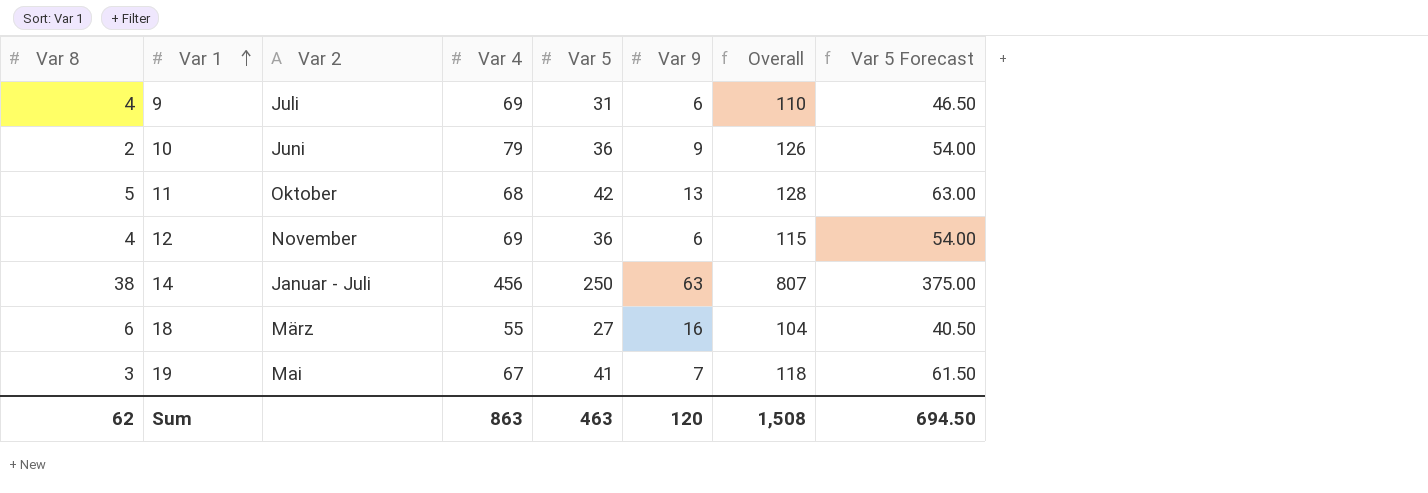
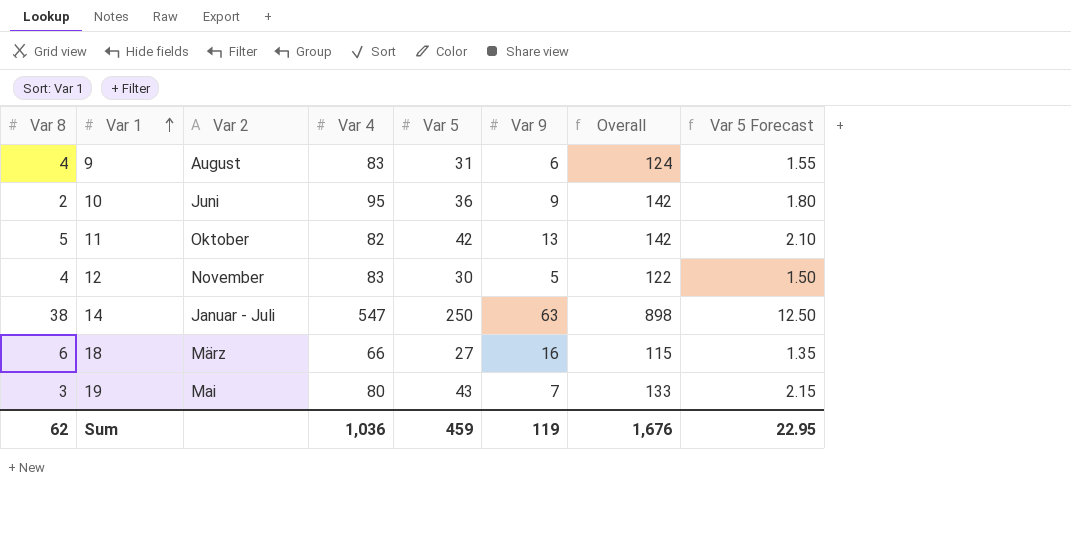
column Var 5 Forecast | formula: [Var 5] * 1.5 -> [Var 5] * 0.05
9 | Var 2: Juli -> August
9 | Var 4: 69 -> 83
9 | Overall: 110 -> 124
10 | Var 4: 79 -> 95
10 | Overall: 126 -> 142
11 | Var 4: 68 -> 82
11 | Overall: 128 -> 142
12 | Var 4: 69 -> 83
12 | Var 5: 36 -> 30
12 | Var 9: 6 -> 5
12 | Overall: 115 -> 122
14 | Var 4: 456 -> 547
14 | Overall: 807 -> 898
18 | Var 4: 55 -> 66
18 | Overall: 104 -> 115
19 | Var 4: 67 -> 80
19 | Var 5: 41 -> 43
19 | Overall: 118 -> 133
Sum | Var 4: 863 -> 1,036
Sum | Var 5: 463 -> 459
Sum | Var 9: 120 -> 119
Sum | Overall: 1,508 -> 1,676
Sum | Var 5 Forecast: 694.50 -> 22.95

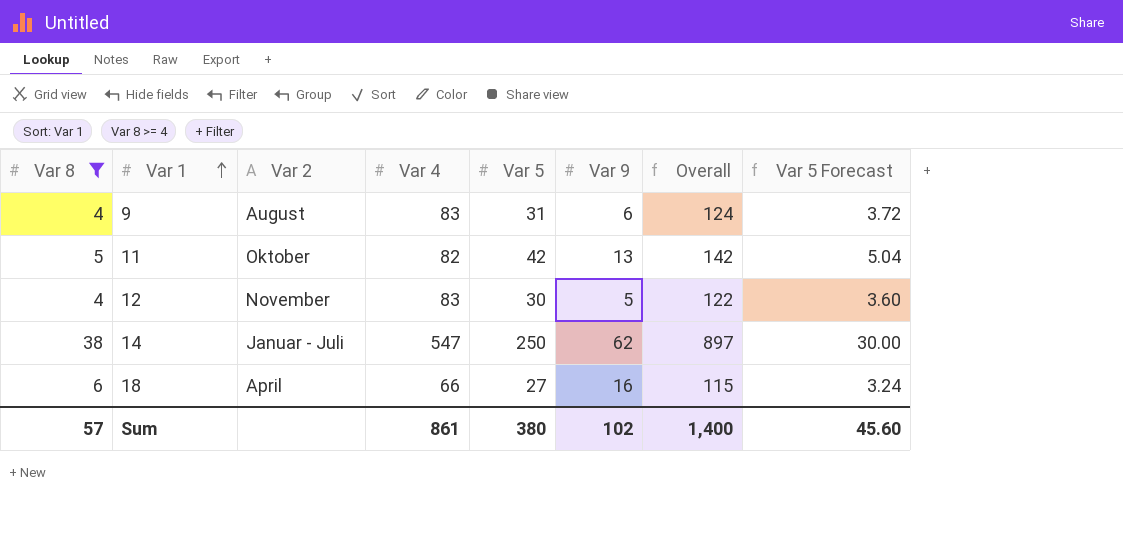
filter: none -> Var 8 >= 4
column Var 5 Forecast | formula: [Var 5] * 0.05 -> [Var 5] * 0.12
14 | Var 9: 63 -> 62
14 | Overall: 898 -> 897
18 | Var 2: März -> April
Sum | Var 8: 62 -> 57
Sum | Var 4: 1,036 -> 861
Sum | Var 5: 459 -> 380
Sum | Var 9: 119 -> 102
Sum | Overall: 1,676 -> 1,400
Sum | Var 5 Forecast: 22.95 -> 45.60

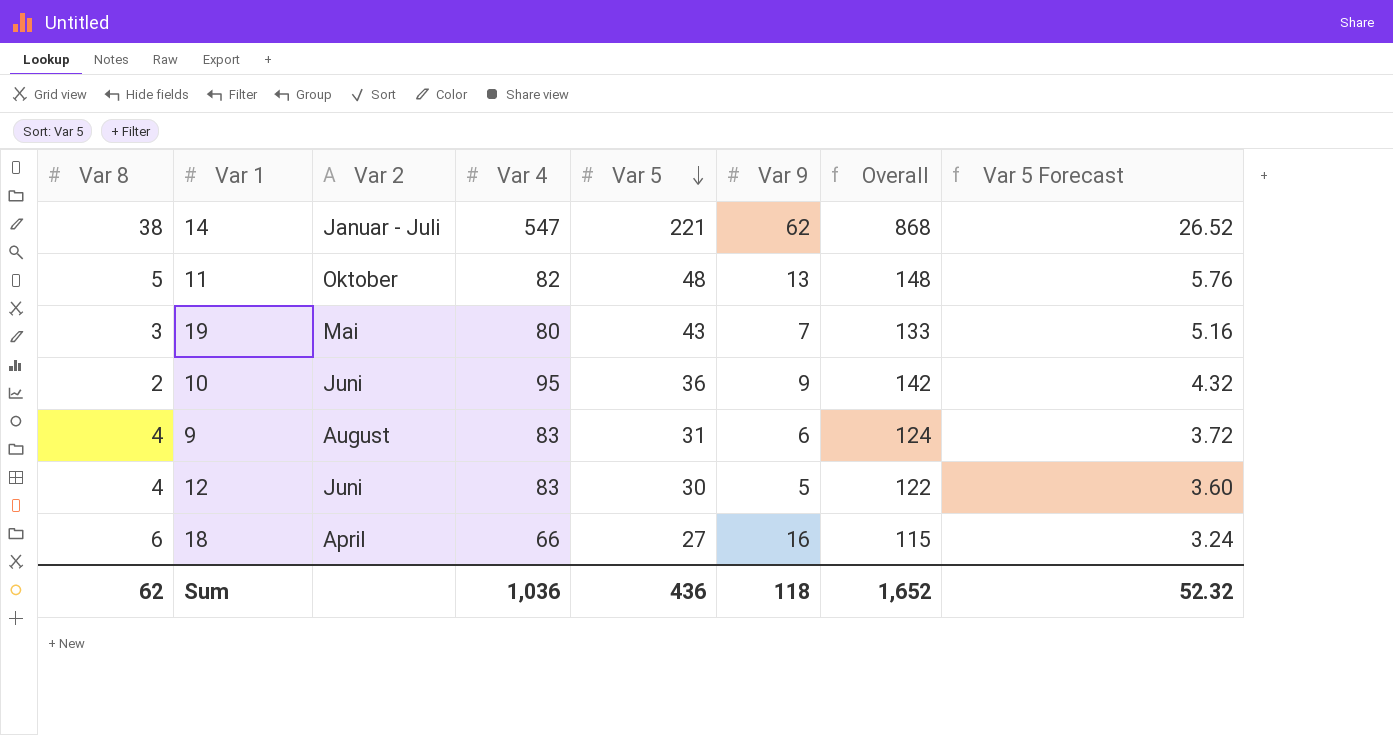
filter: Var 8 >= 4 -> none
row order: Var 1 ascending -> Var 5 descending
14 | Var 5: 250 -> 221
14 | Overall: 897 -> 868
14 | Var 5 Forecast: 30.00 -> 26.52
11 | Var 5: 42 -> 48
11 | Overall: 142 -> 148
11 | Var 5 Forecast: 5.04 -> 5.76
12 | Var 2: November -> Juni
Sum | Var 8: 57 -> 62
Sum | Var 4: 861 -> 1,036
Sum | Var 5: 380 -> 436
Sum | Var 9: 102 -> 118
Sum | Overall: 1,400 -> 1,652
Sum | Var 5 Forecast: 45.60 -> 52.32

